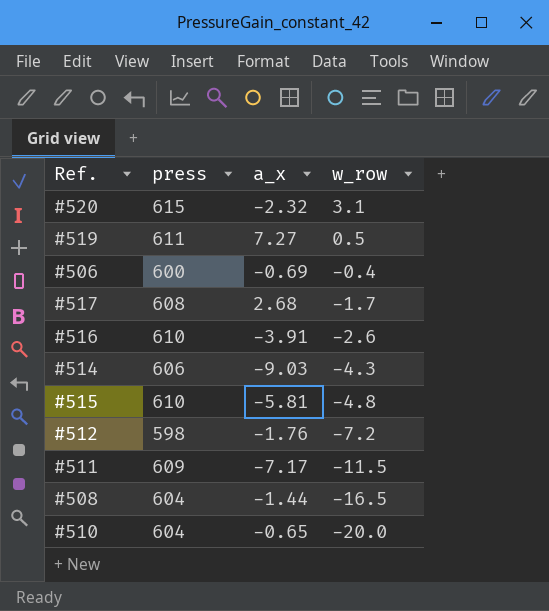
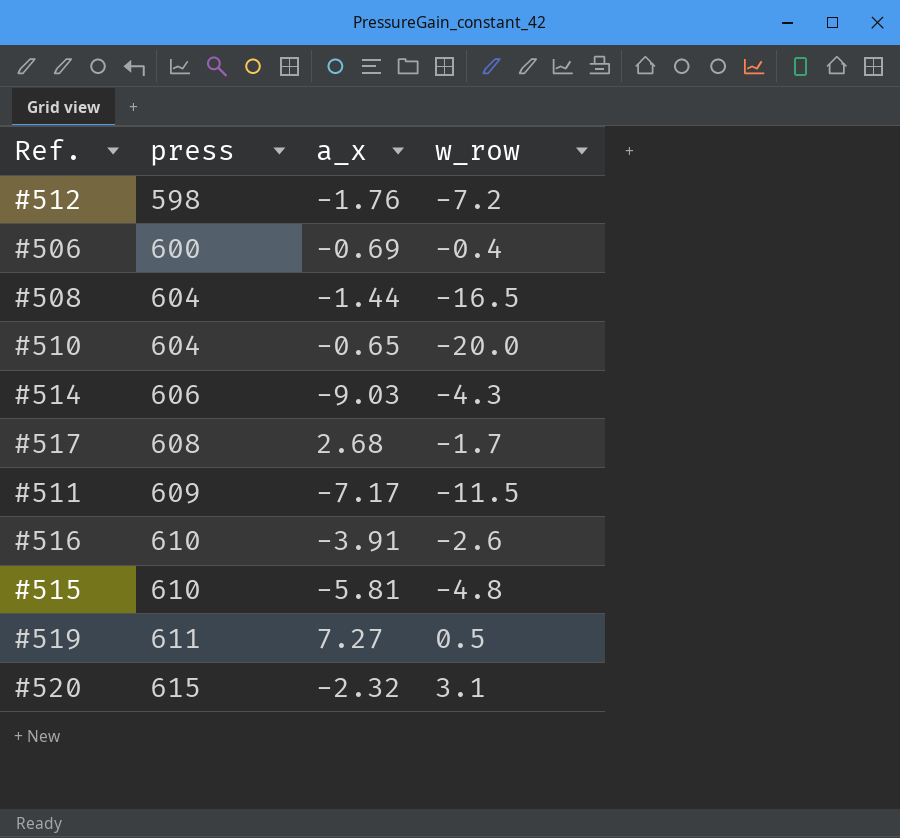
row order: w_row descending -> press ascending

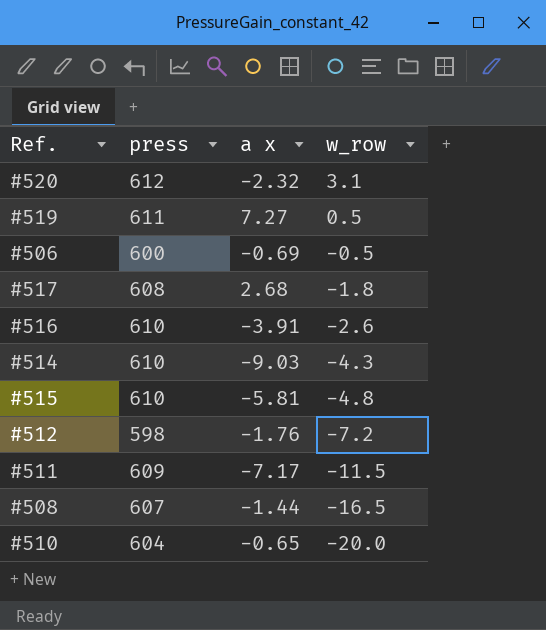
row order: press ascending -> w_row descending
column name: a_x -> a x
#520 | press: 615 -> 612
#506 | w_row: -0.4 -> -0.5
#517 | w_row: -1.7 -> -1.8
#514 | press: 606 -> 610
#508 | press: 604 -> 607

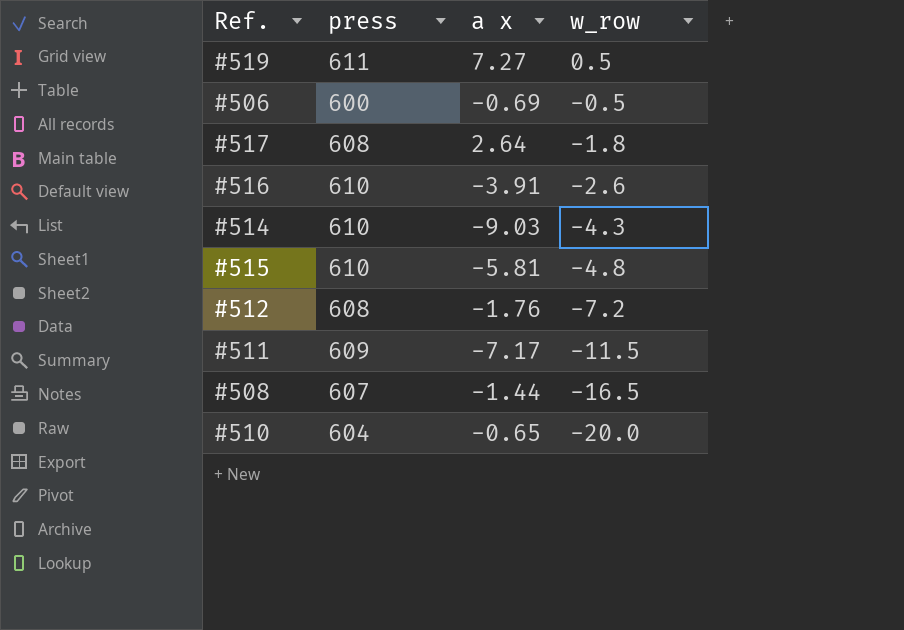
row #520: 612 | -2.32 | 3.1 -> none
#517 | a x: 2.68 -> 2.64
#512 | press: 598 -> 608

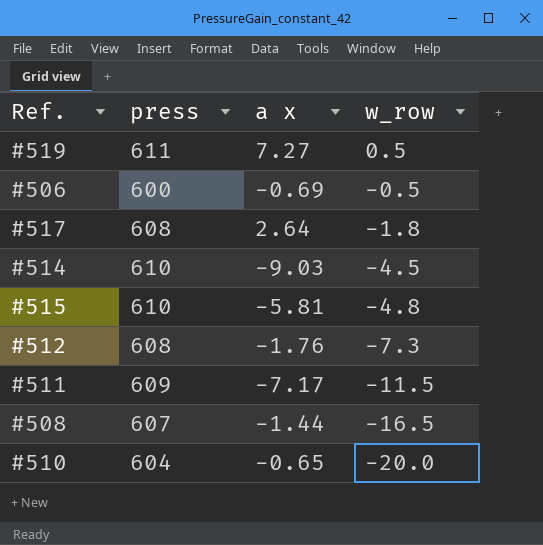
row #516: 610 | -3.91 | -2.6 -> none
#514 | w_row: -4.3 -> -4.5
#512 | w_row: -7.2 -> -7.3

